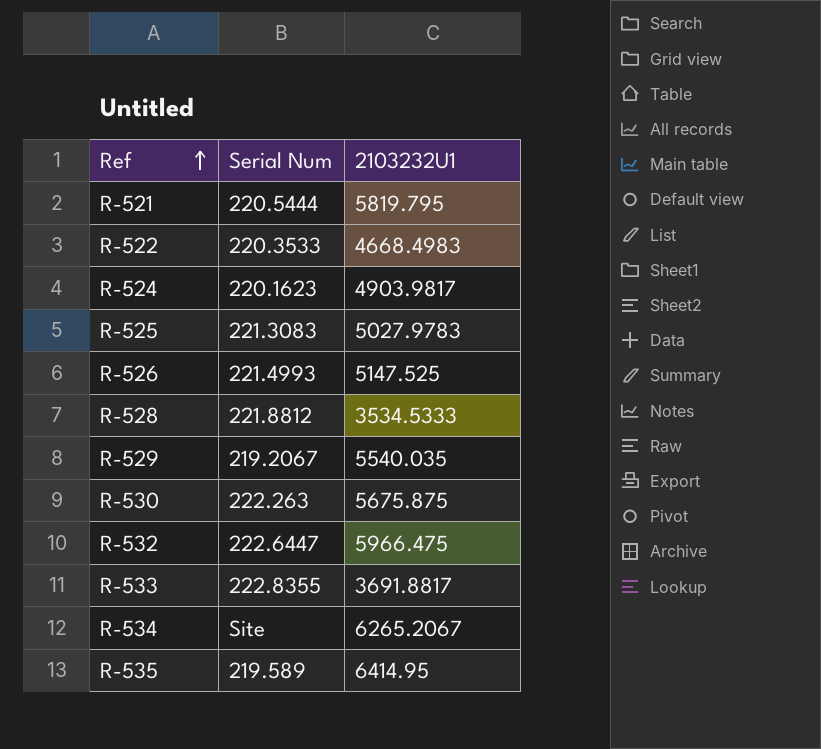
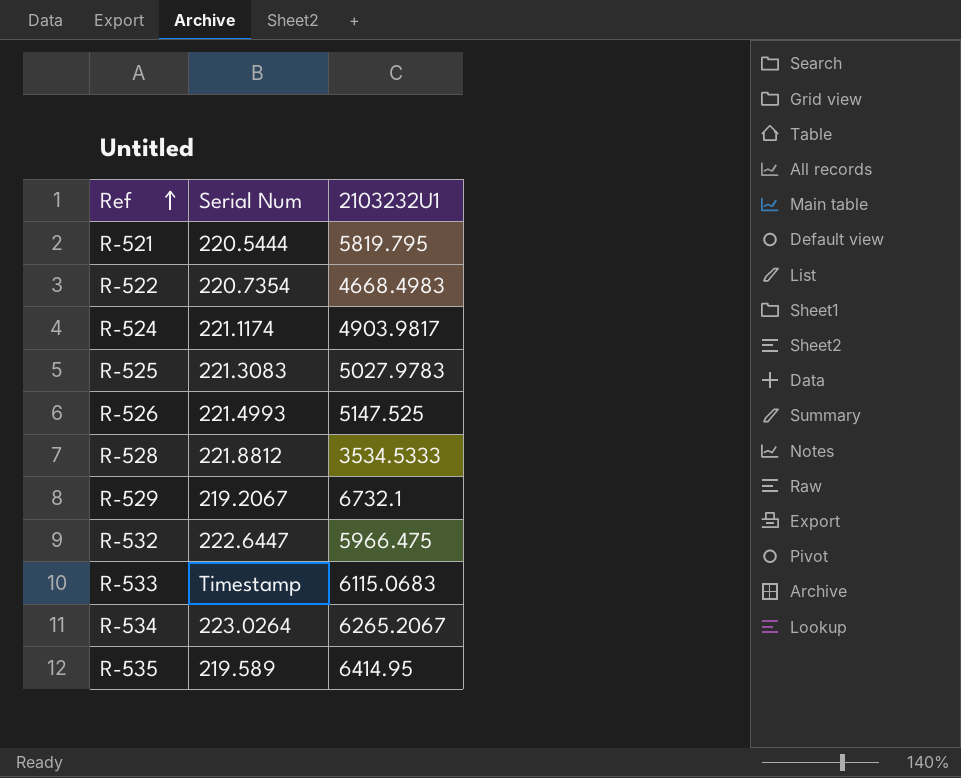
row R-530: 222.263 | 5675.875 -> none
R-522 | Serial Num: 220.3533 -> 220.7354
R-524 | Serial Num: 220.1623 -> 221.1174
R-529 | 2103232U1: 5540.035 -> 6732.1
R-533 | Serial Num: 222.8355 -> Timestamp
R-533 | 2103232U1: 3691.8817 -> 6115.0683
R-534 | Serial Num: Site -> 223.0264

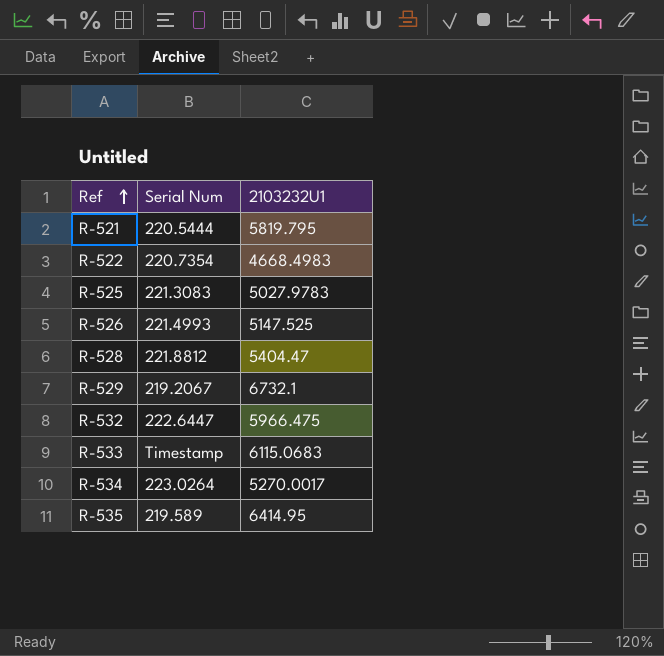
row R-524: 221.1174 | 4903.9817 -> none
R-528 | 2103232U1: 3534.5333 -> 5404.47
R-534 | 2103232U1: 6265.2067 -> 5270.0017

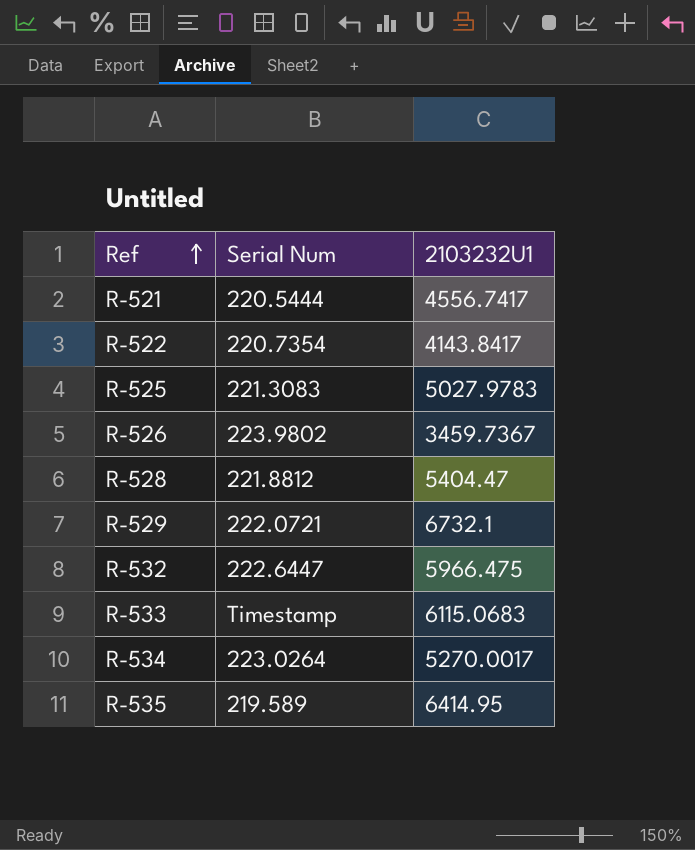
R-521 | 2103232U1: 5819.795 -> 4556.7417
R-522 | 2103232U1: 4668.4983 -> 4143.8417
R-526 | Serial Num: 221.4993 -> 223.9802
R-526 | 2103232U1: 5147.525 -> 3459.7367
R-529 | Serial Num: 219.2067 -> 222.0721

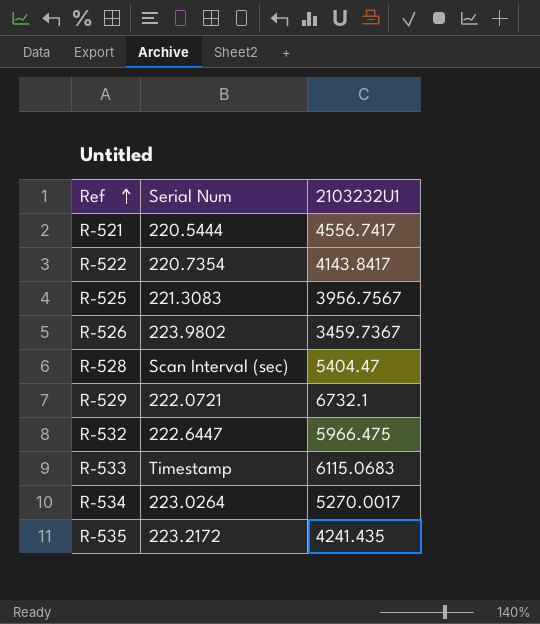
R-525 | 2103232U1: 5027.9783 -> 3956.7567
R-528 | Serial Num: 221.8812 -> Scan Interval (sec)
R-535 | Serial Num: 219.589 -> 223.2172
R-535 | 2103232U1: 6414.95 -> 4241.435

